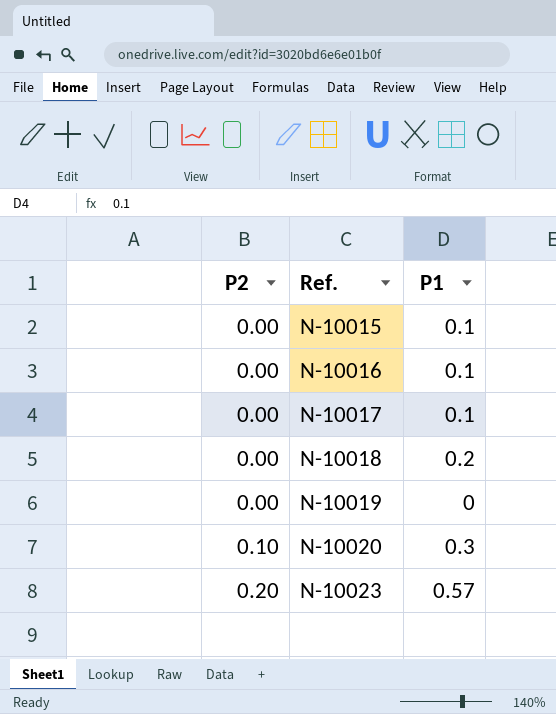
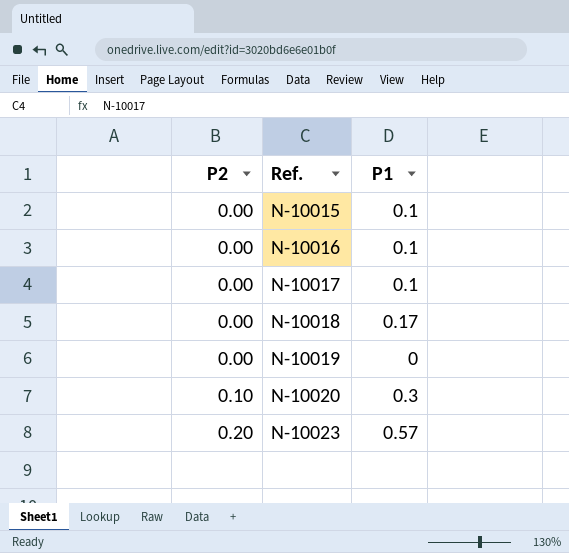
N-10018 | P1: 0.2 -> 0.17

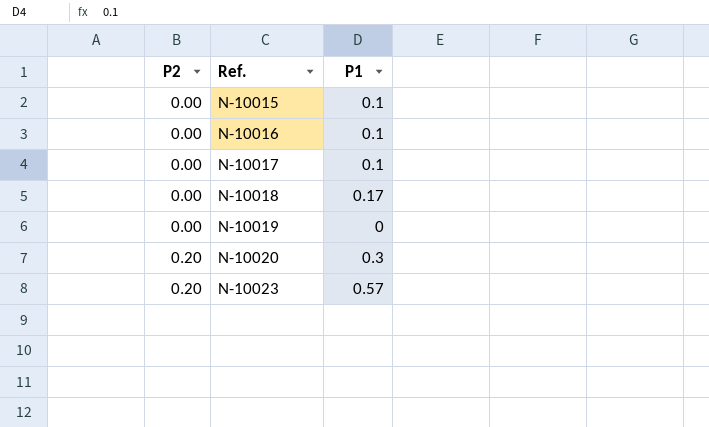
N-10020 | P2: 0.10 -> 0.20

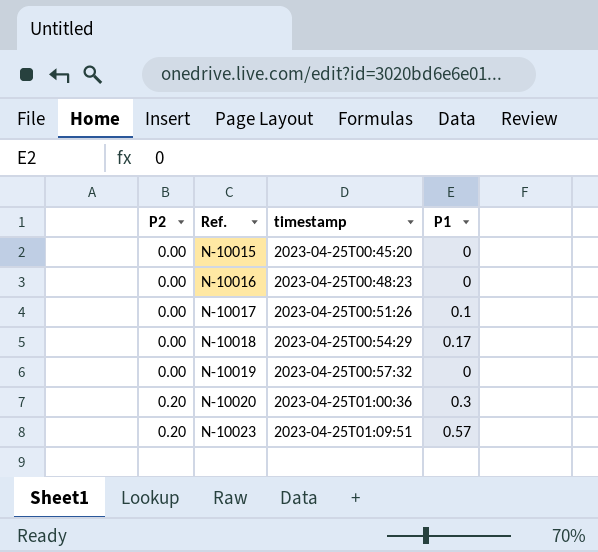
column timestamp | position: none -> 3
N-10015 | P1: 0.1 -> 0
N-10016 | P1: 0.1 -> 0

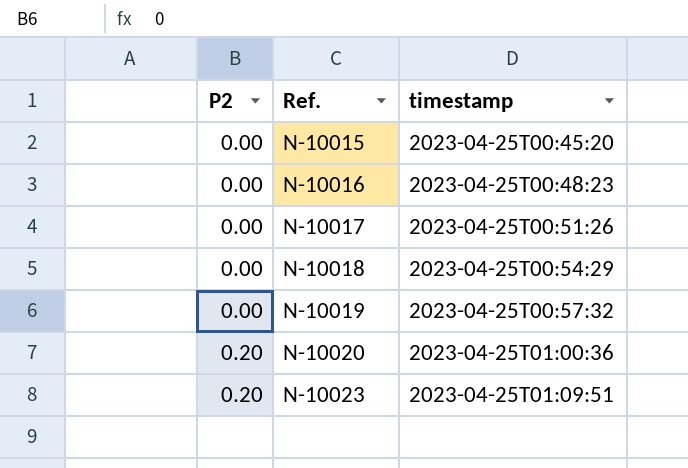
column P1 | position: 4 -> none

